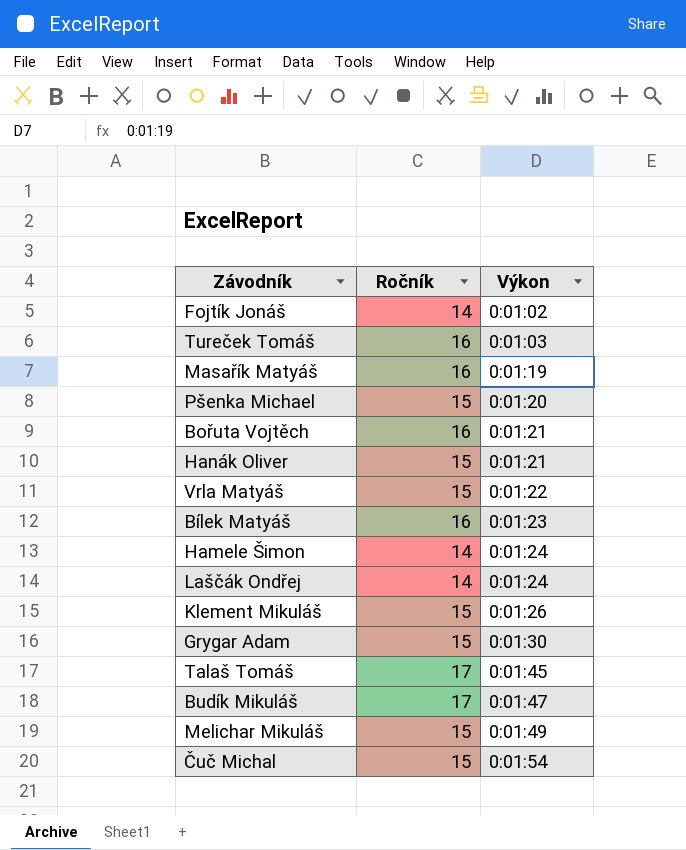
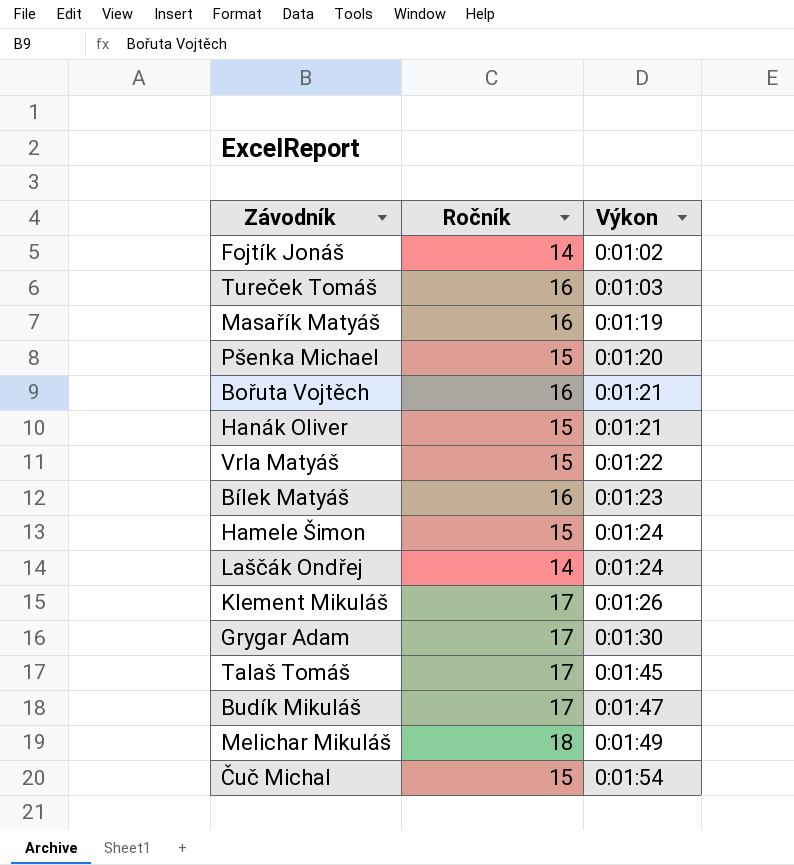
Hamele Šimon | Ročník: 14 -> 15
Klement Mikuláš | Ročník: 15 -> 17
Grygar Adam | Ročník: 15 -> 17
Melichar Mikuláš | Ročník: 15 -> 18

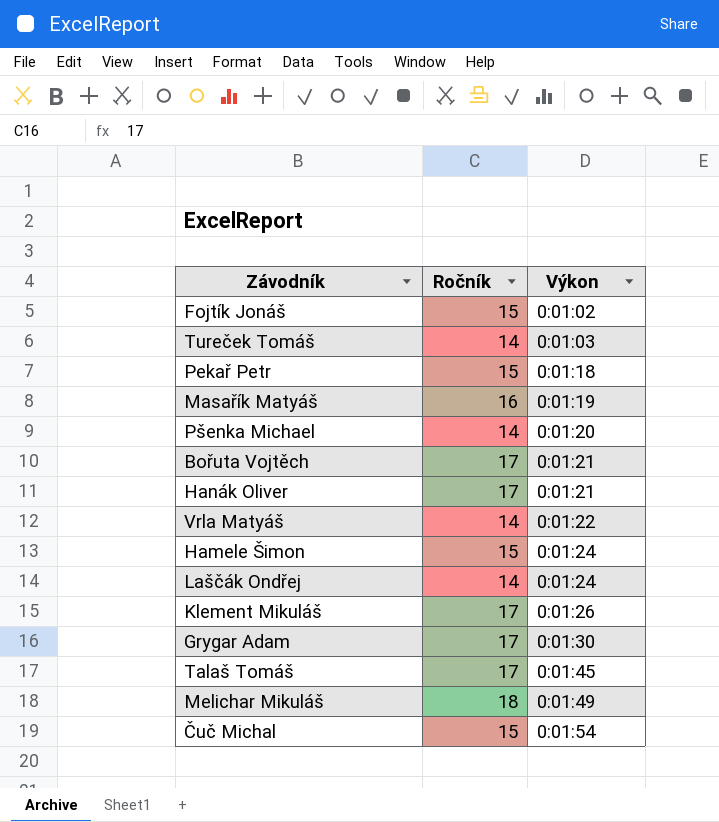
row Bílek Matyáš: 16 | 0:01:23 -> none
row Budík Mikuláš: 17 | 0:01:47 -> none
Fojtík Jonáš | Ročník: 14 -> 15
Tureček Tomáš | Ročník: 16 -> 14
row Pekař Petr: none -> 15 | 0:01:18
Pšenka Michael | Ročník: 15 -> 14
Bořuta Vojtěch | Ročník: 16 -> 17
Hanák Oliver | Ročník: 15 -> 17
Vrla Matyáš | Ročník: 15 -> 14

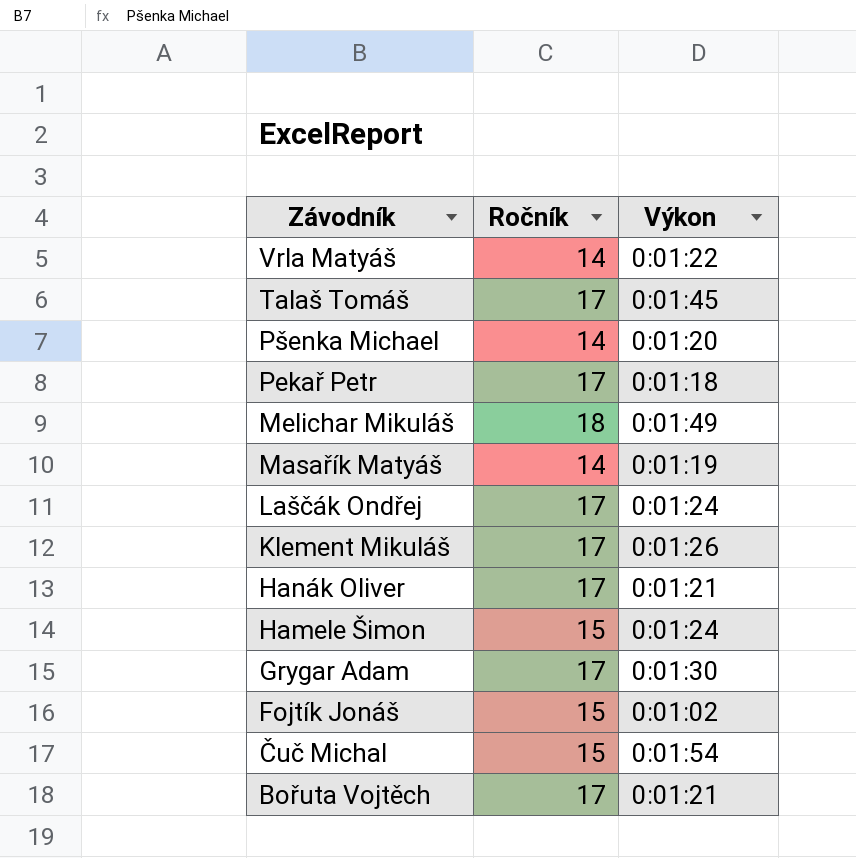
row order: Výkon ascending -> Závodník descending
row Tureček Tomáš: 14 | 0:01:03 -> none
Pekař Petr | Ročník: 15 -> 17
Masařík Matyáš | Ročník: 16 -> 14
Laščák Ondřej | Ročník: 14 -> 17

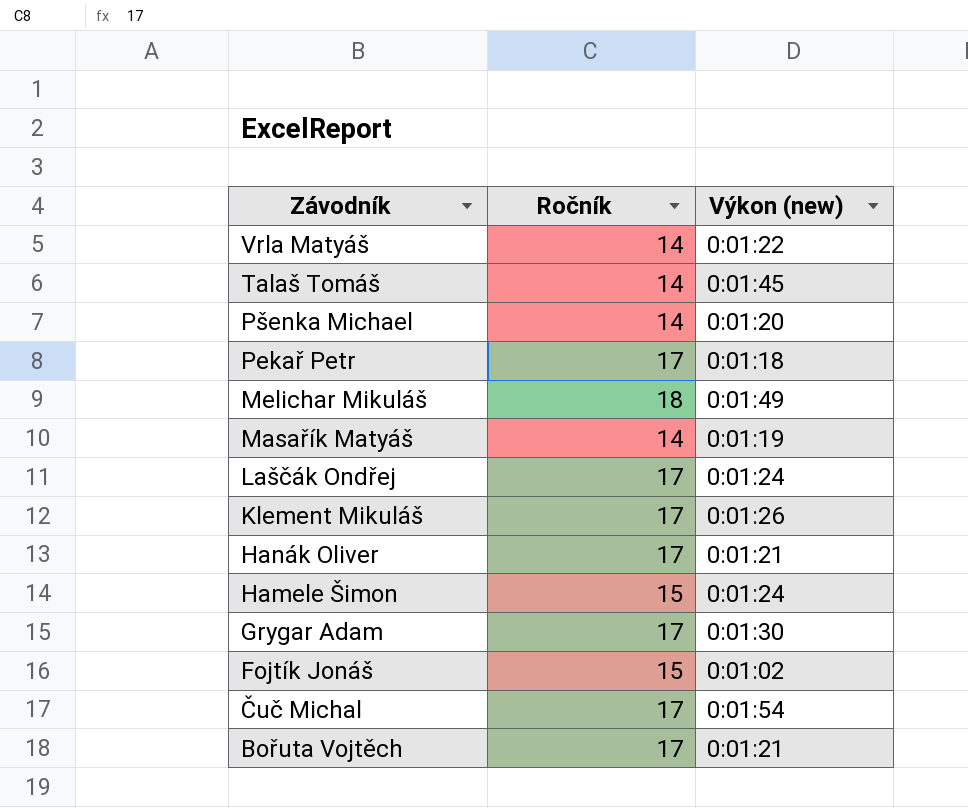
column name: Výkon -> Výkon (new)
Talaš Tomáš | Ročník: 17 -> 14
Čuč Michal | Ročník: 15 -> 17

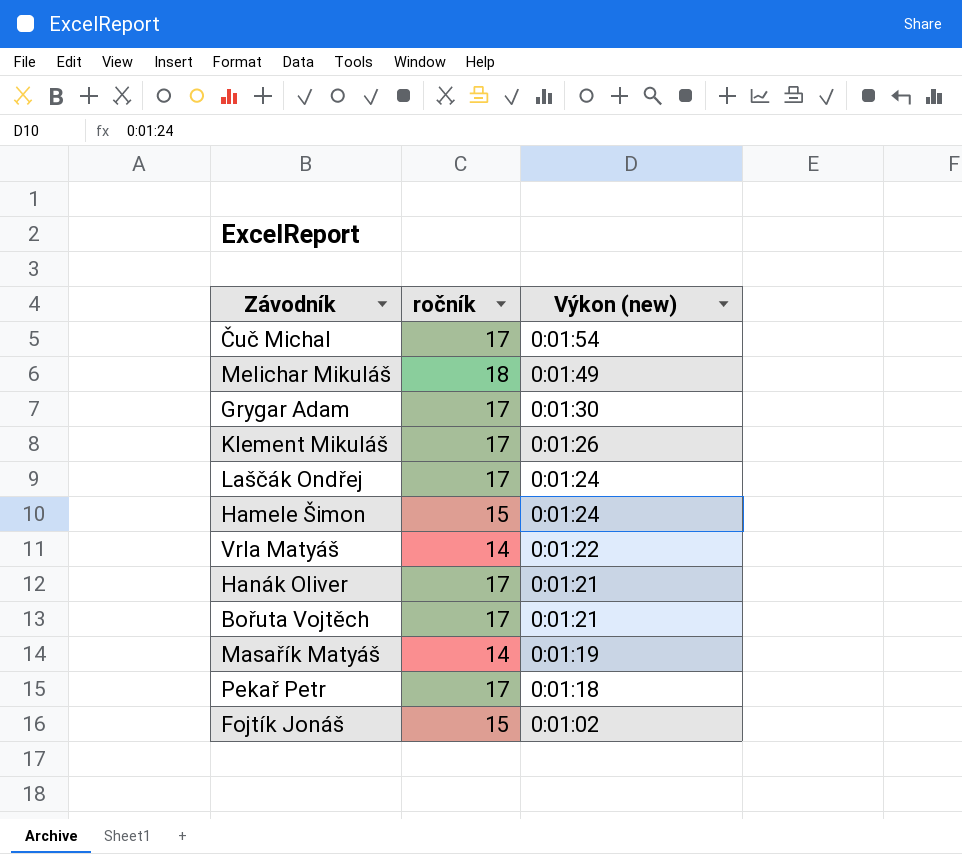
row order: Závodník descending -> Výkon (new) descending
column name: Ročník -> ročník
row Talaš Tomáš: 14 | 0:01:45 -> none
row Pšenka Michael: 14 | 0:01:20 -> none

